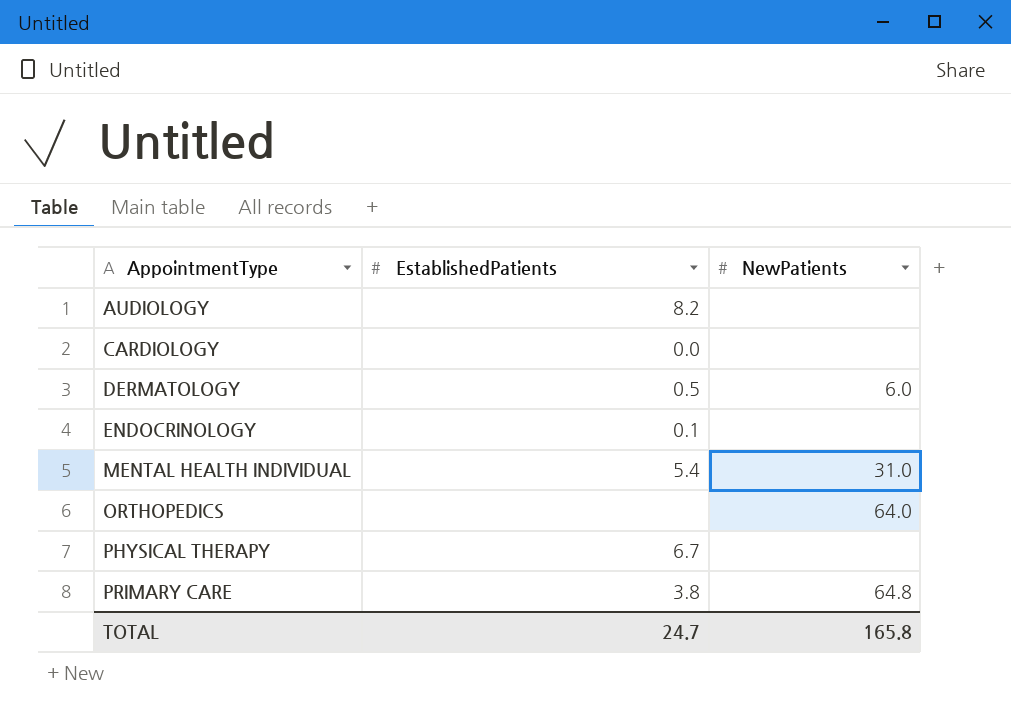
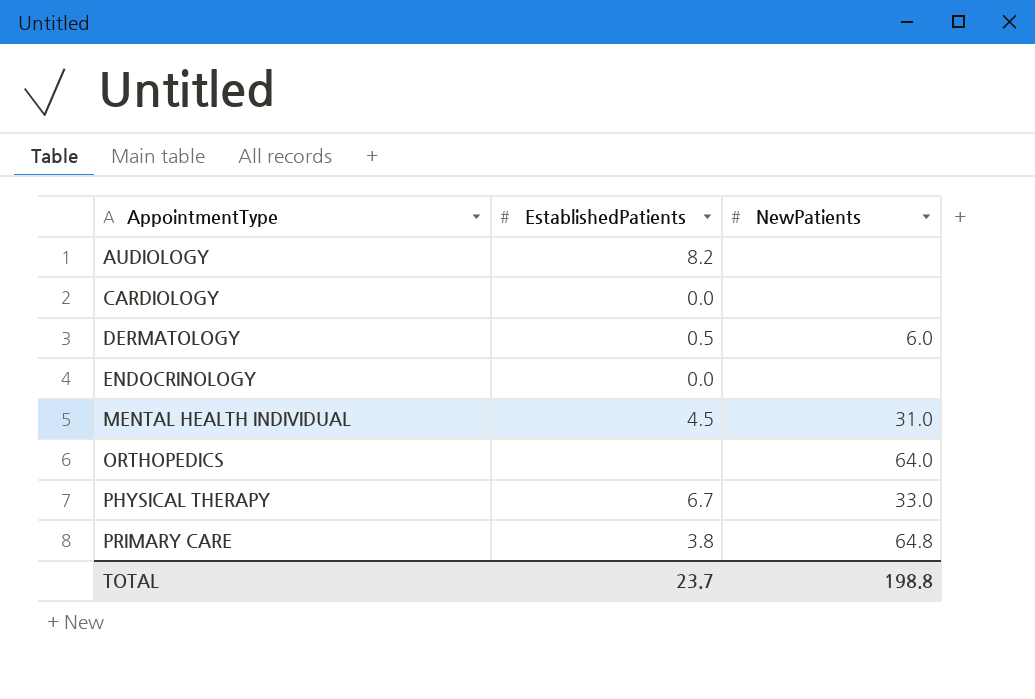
ENDOCRINOLOGY | EstablishedPatients: 0.1 -> 0.0
MENTAL HEALTH INDIVIDUAL | EstablishedPatients: 5.4 -> 4.5
PHYSICAL THERAPY | NewPatients: none -> 33.0
TOTAL | EstablishedPatients: 24.7 -> 23.7
TOTAL | NewPatients: 165.8 -> 198.8

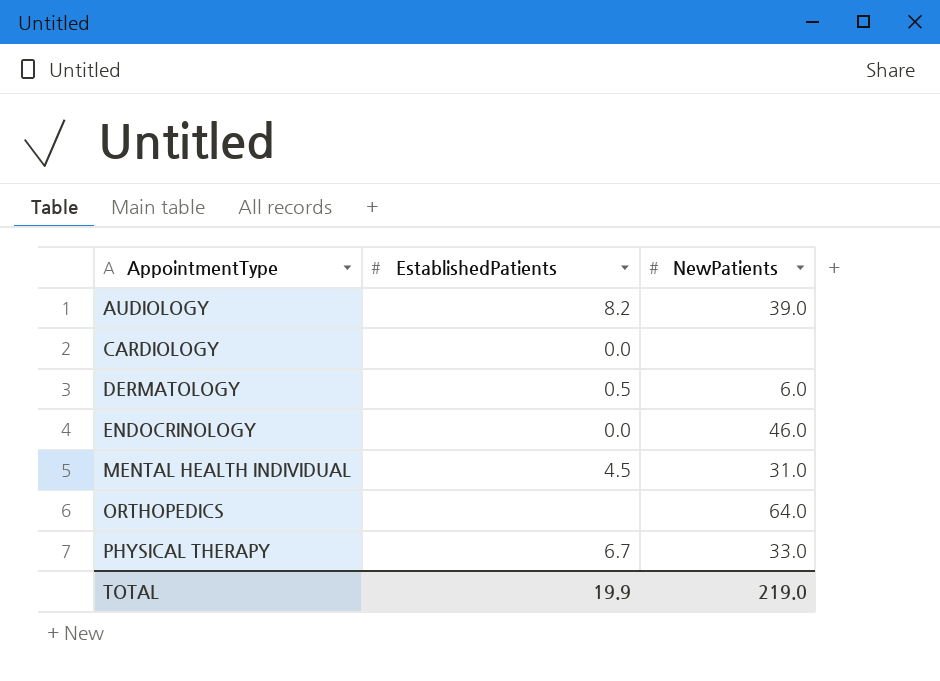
row PRIMARY CARE: 3.8 | 64.8 -> none
AUDIOLOGY | NewPatients: none -> 39.0
ENDOCRINOLOGY | NewPatients: none -> 46.0
TOTAL | EstablishedPatients: 23.7 -> 19.9
TOTAL | NewPatients: 198.8 -> 219.0

